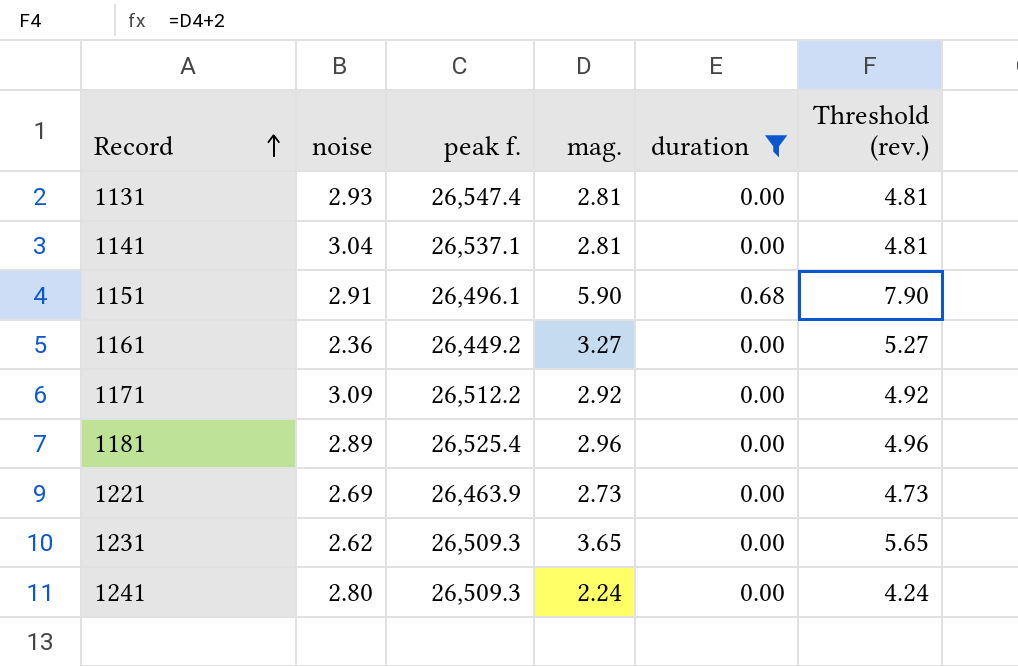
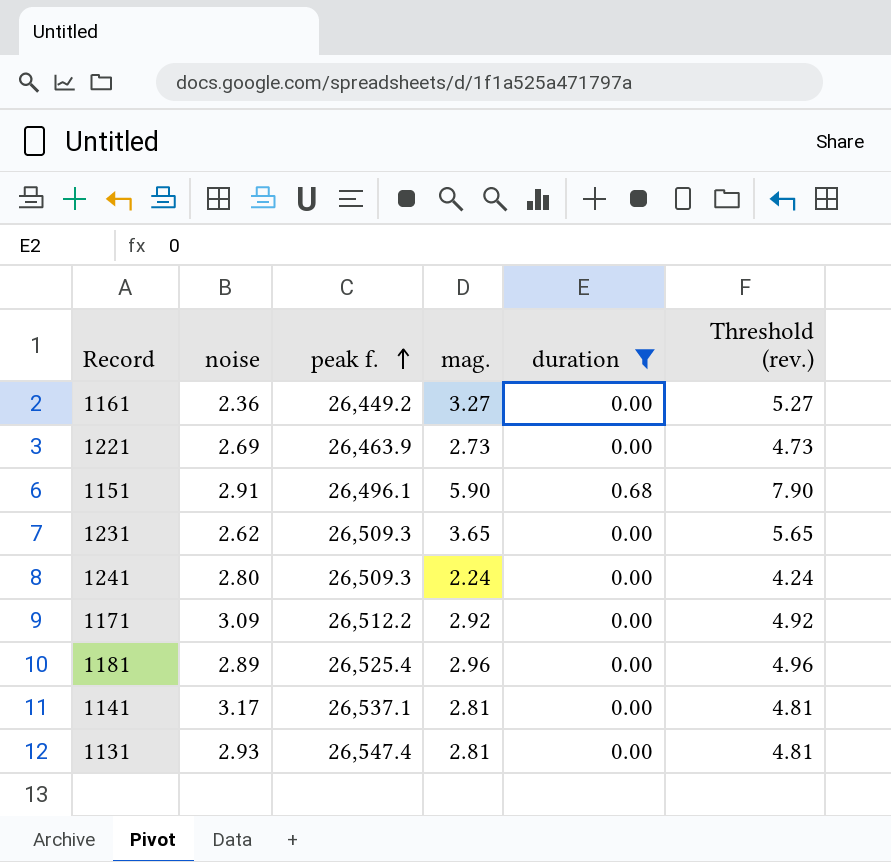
row order: Record ascending -> peak f. ascending
1141 | noise: 3.04 -> 3.17

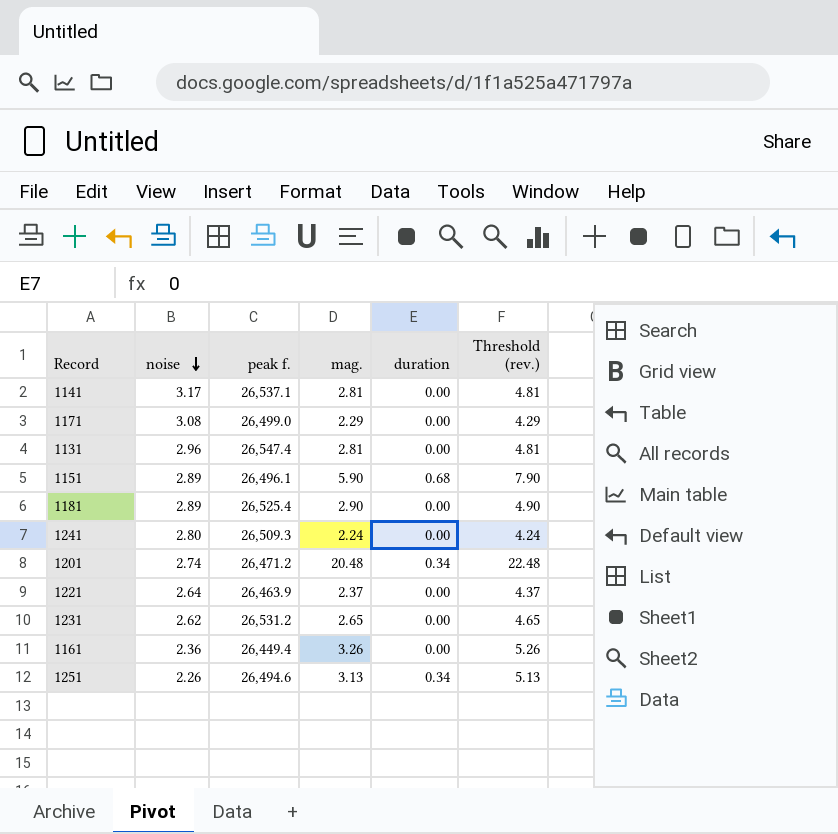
filter: duration != 0.34 -> none
row order: peak f. ascending -> noise descending
1171 | noise: 3.09 -> 3.08
1171 | peak f.: 26,512.2 -> 26,499.0
1171 | mag.: 2.92 -> 2.29
1171 | Threshold (rev.): 4.92 -> 4.29
1131 | noise: 2.93 -> 2.96
1151 | noise: 2.91 -> 2.89
1181 | mag.: 2.96 -> 2.90
1181 | Threshold (rev.): 4.96 -> 4.90
1221 | noise: 2.69 -> 2.64
1221 | mag.: 2.73 -> 2.37
1221 | Threshold (rev.): 4.73 -> 4.37
1231 | peak f.: 26,509.3 -> 26,531.2
1231 | mag.: 3.65 -> 2.65
1231 | Threshold (rev.): 5.65 -> 4.65
1161 | peak f.: 26,449.2 -> 26,449.4
1161 | mag.: 3.27 -> 3.26
1161 | Threshold (rev.): 5.27 -> 5.26

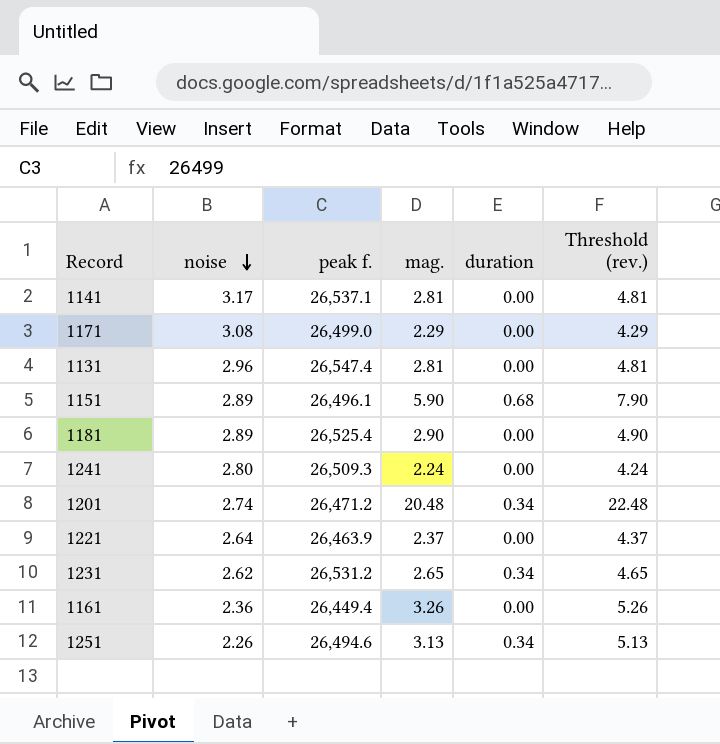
1231 | duration: 0.00 -> 0.34

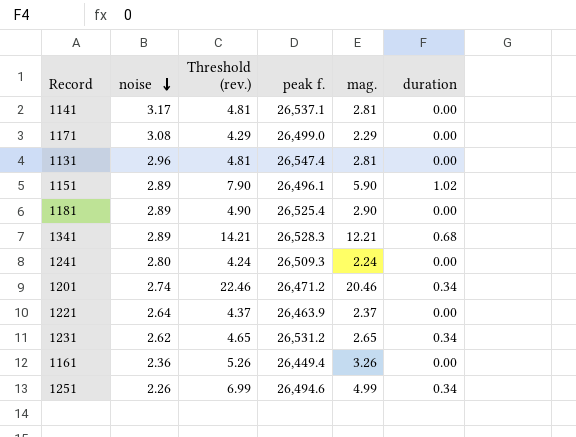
column Threshold (rev.) | position: 6 -> 3
1151 | duration: 0.68 -> 1.02
row 1341: none -> 2.89 | 14.21 | 26,528.3 | 12.21 | 0.68
1201 | Threshold (rev.): 22.48 -> 22.46
1201 | mag.: 20.48 -> 20.46
1251 | Threshold (rev.): 5.13 -> 6.99
1251 | mag.: 3.13 -> 4.99

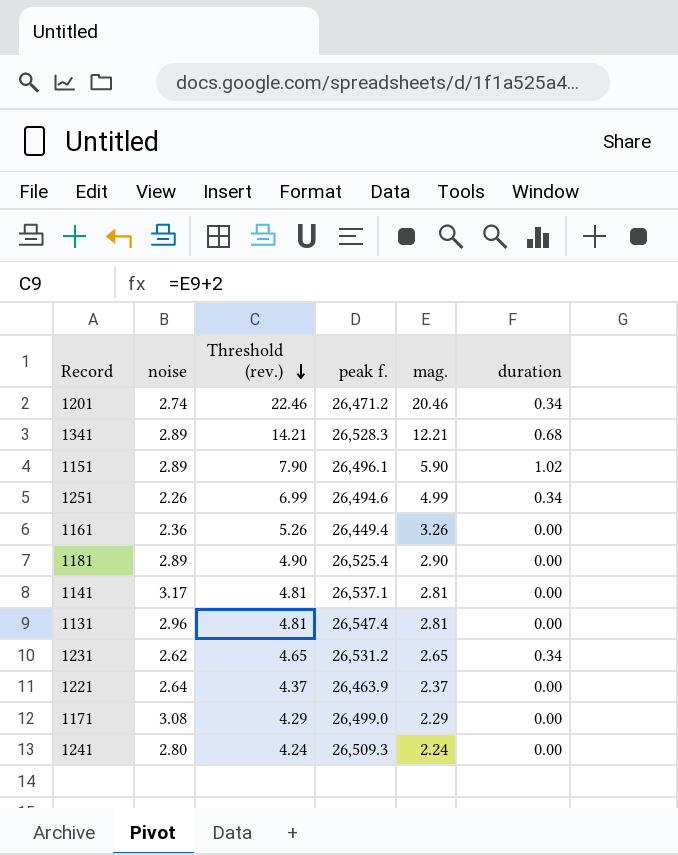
row order: noise descending -> Threshold (rev.) descending

